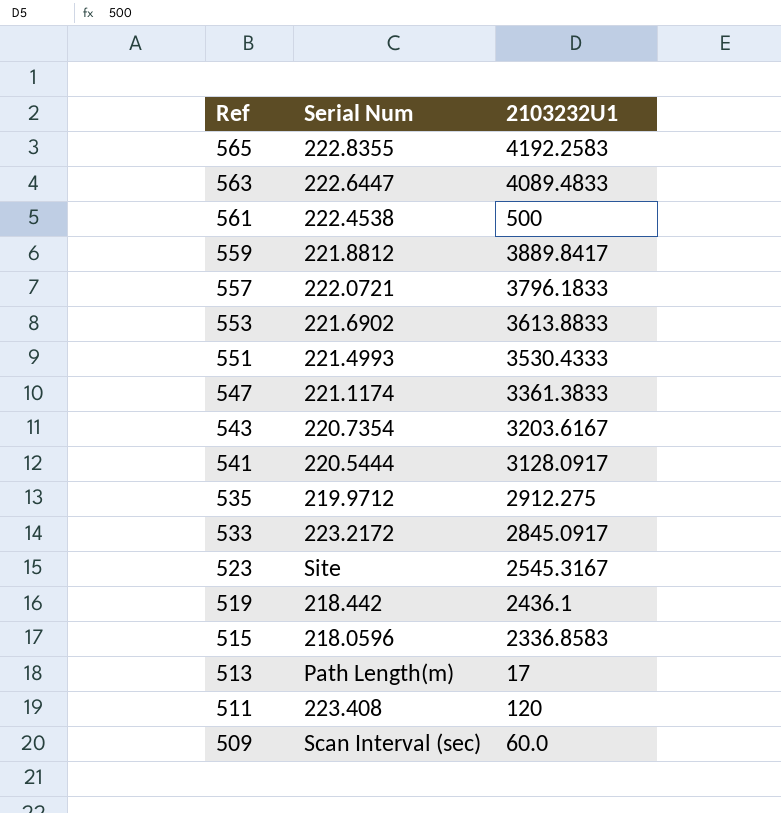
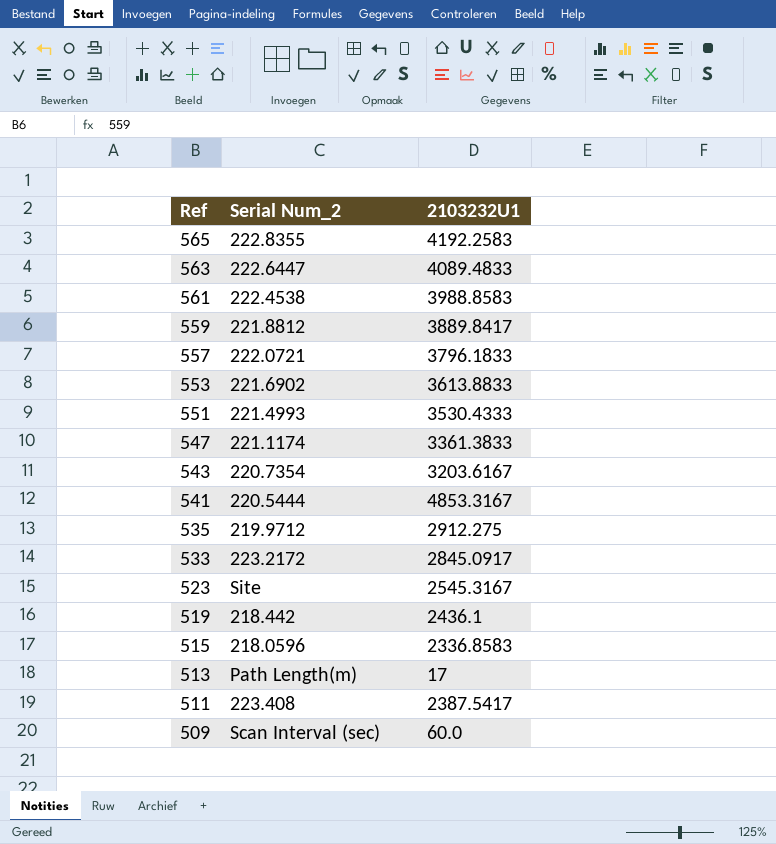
column name: Serial Num -> Serial Num_2
561 | 2103232U1: 500 -> 3988.8583
541 | 2103232U1: 3128.0917 -> 4853.3167
511 | 2103232U1: 120 -> 2387.5417

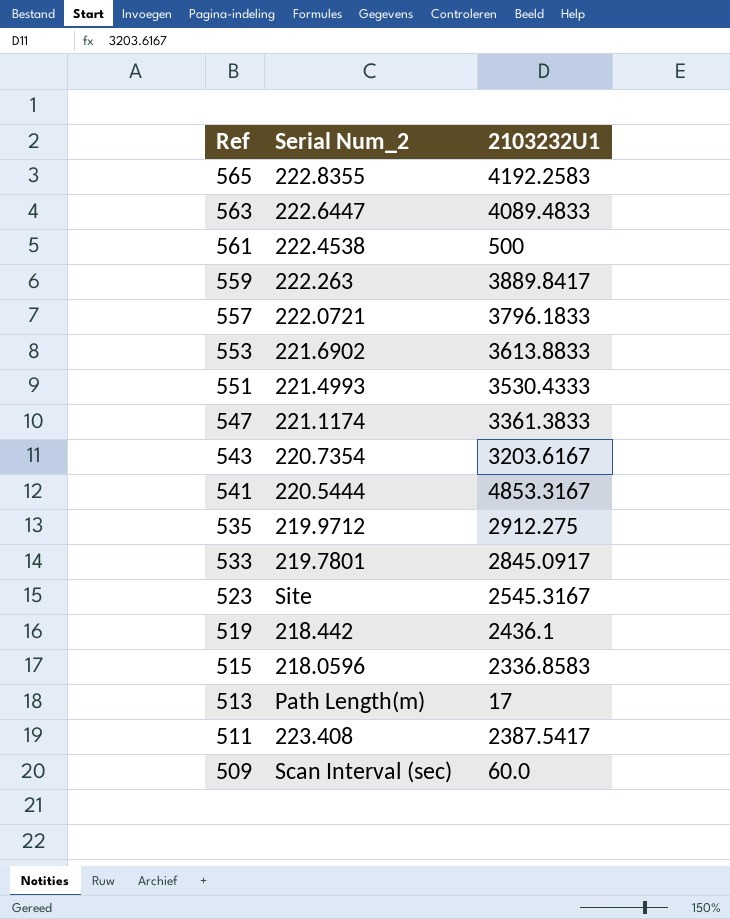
561 | 2103232U1: 3988.8583 -> 500
559 | Serial Num_2: 221.8812 -> 222.263
533 | Serial Num_2: 223.2172 -> 219.7801

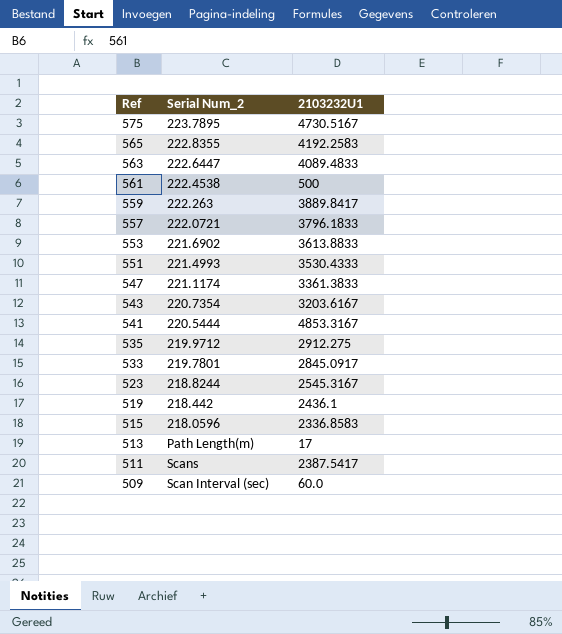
row 575: none -> 223.7895 | 4730.5167
523 | Serial Num_2: Site -> 218.8244
511 | Serial Num_2: 223.408 -> Scans

